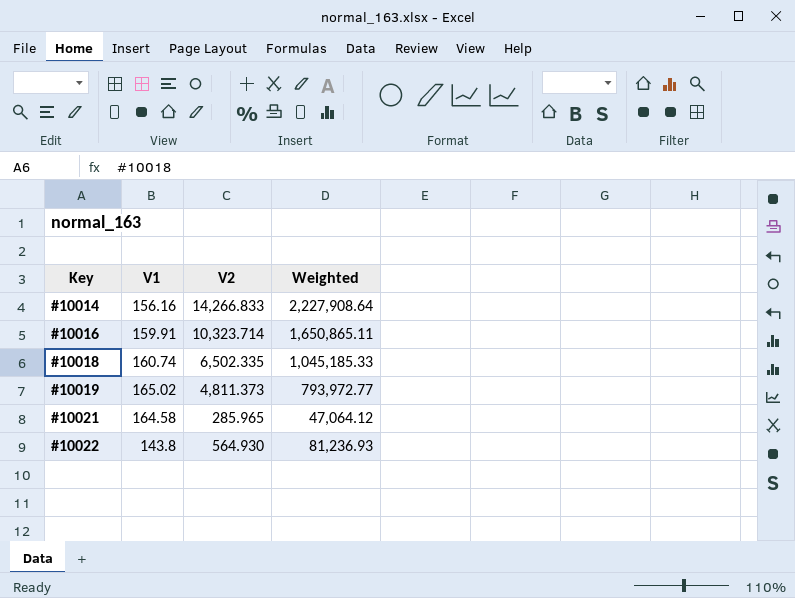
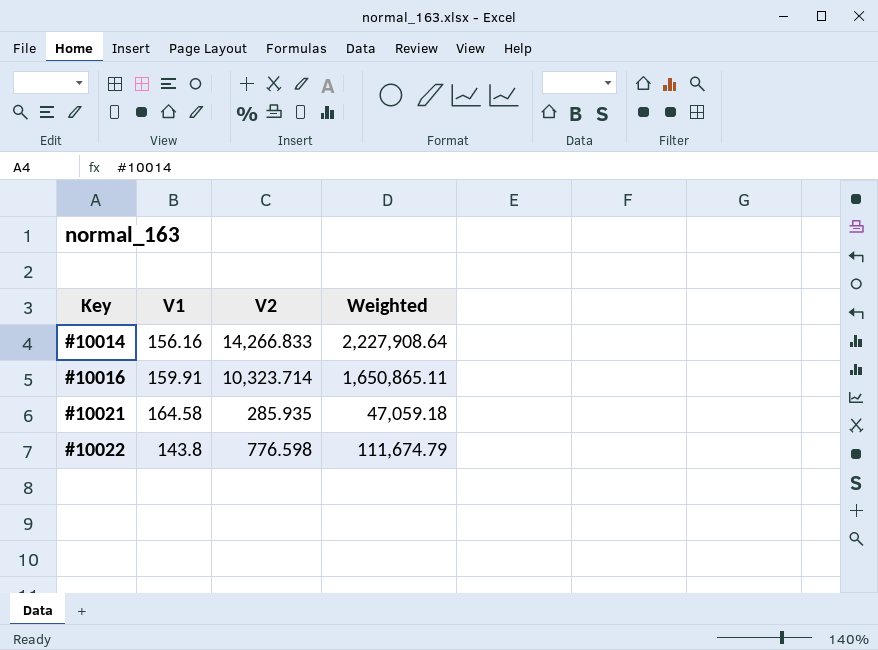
row #10018: 160.74 | 6,502.335 | 1,045,185.33 -> none
row #10019: 165.02 | 4,811.373 | 793,972.77 -> none
#10021 | V2: 285.965 -> 285.935
#10021 | Weighted: 47,064.12 -> 47,059.18
#10022 | V2: 564.930 -> 776.598
#10022 | Weighted: 81,236.93 -> 111,674.79

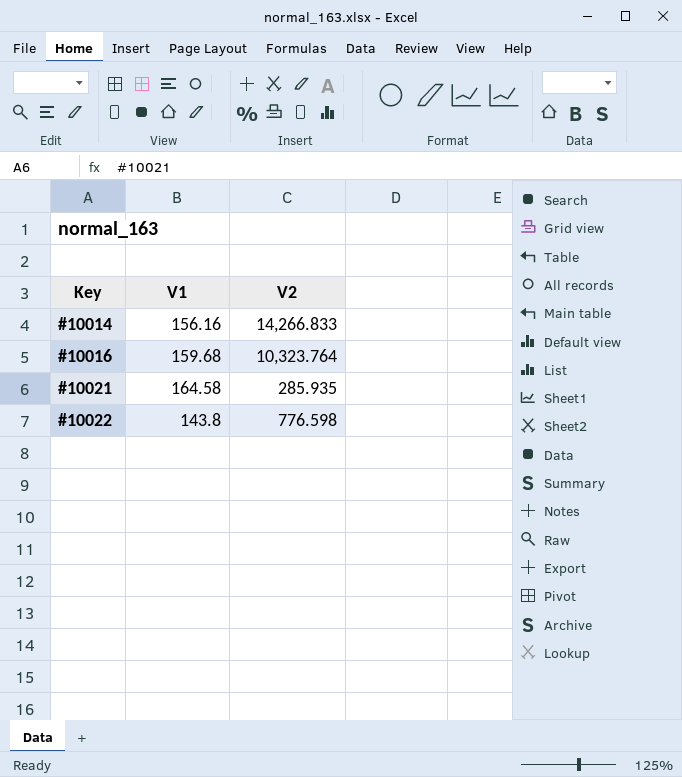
column Weighted | formula: [V1] * [V2] -> none
#10016 | V1: 159.91 -> 159.68
#10016 | V2: 10,323.714 -> 10,323.764

